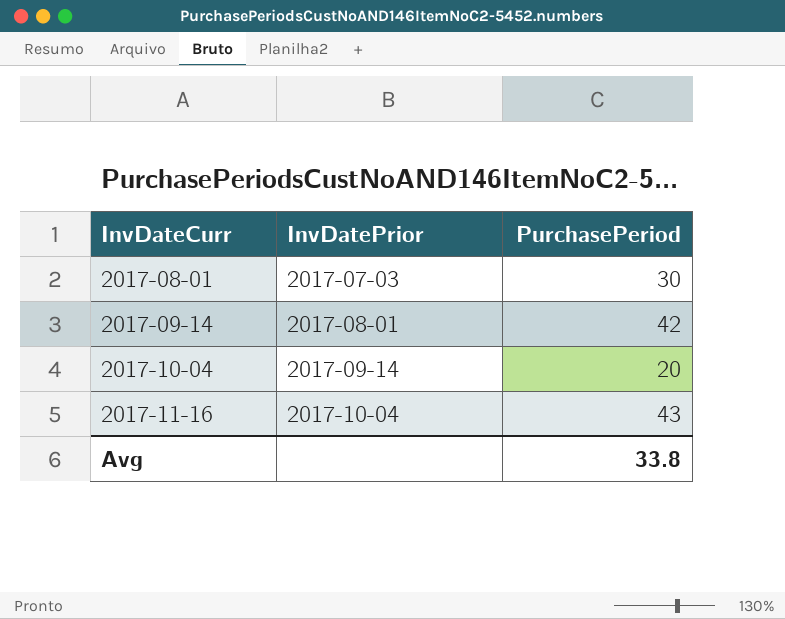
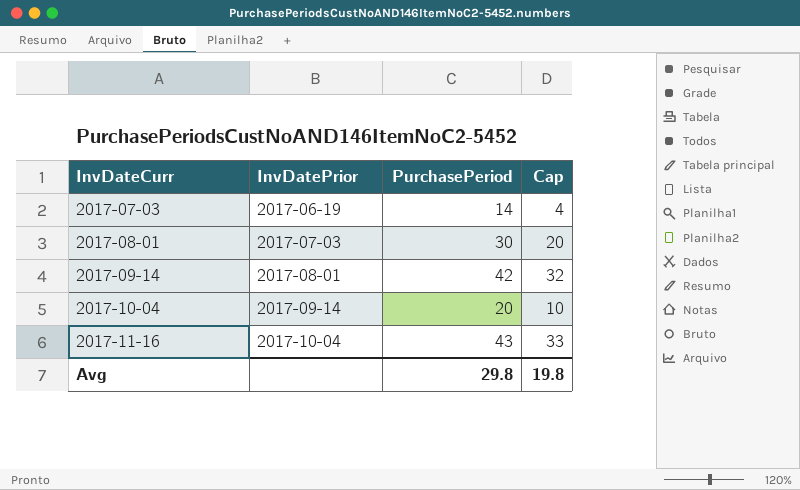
column Cap | formula: none -> [PurchasePeriod] - 10
row 2017-07-03: none -> 2017-06-19 | 14 | 4
Avg | PurchasePeriod: 33.8 -> 29.8

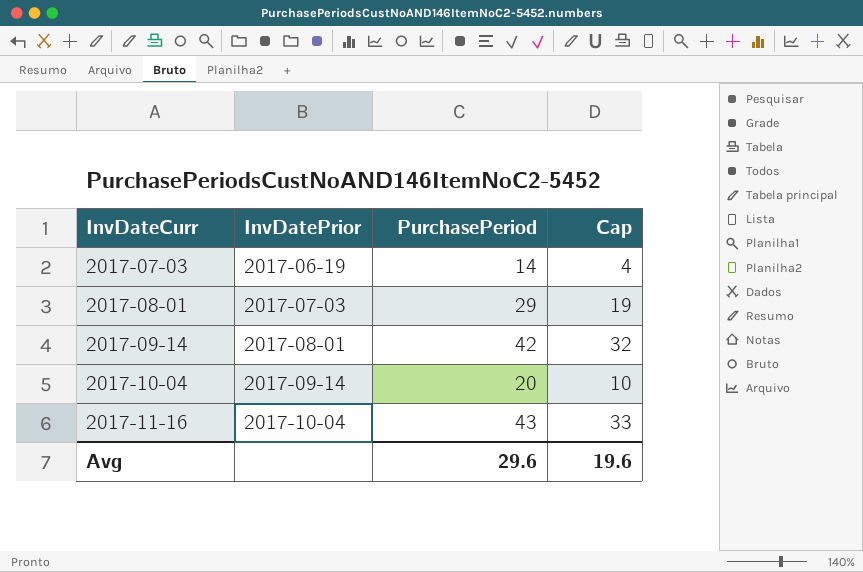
2017-08-01 | PurchasePeriod: 30 -> 29
2017-08-01 | Cap: 20 -> 19
Avg | PurchasePeriod: 29.8 -> 29.6
Avg | Cap: 19.8 -> 19.6

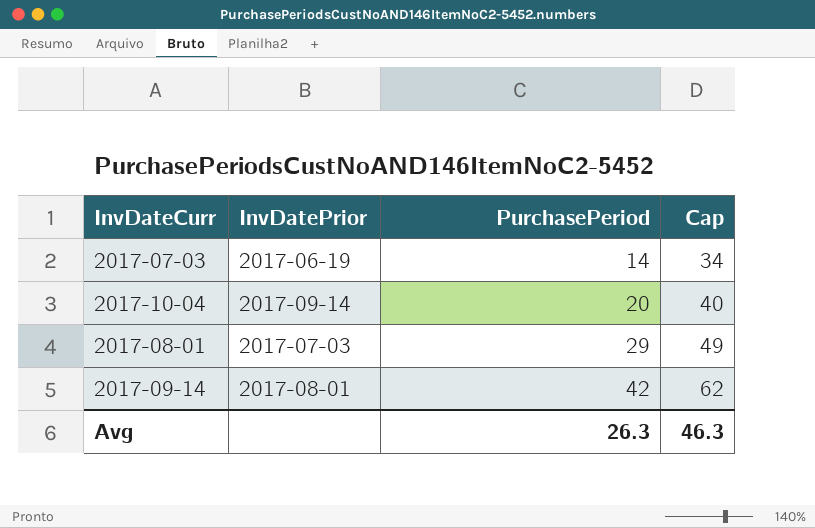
row order: InvDateCurr ascending -> PurchasePeriod ascending
column Cap | formula: [PurchasePeriod] - 10 -> [PurchasePeriod] + 20
row 2017-11-16: 2017-10-04 | 43 | 33 -> none
Avg | PurchasePeriod: 29.6 -> 26.3
Avg | Cap: 19.6 -> 46.3

